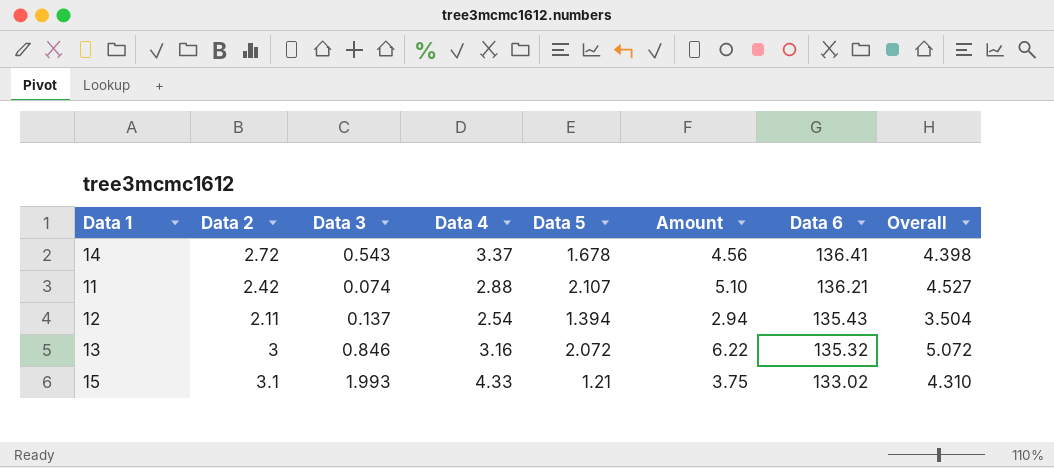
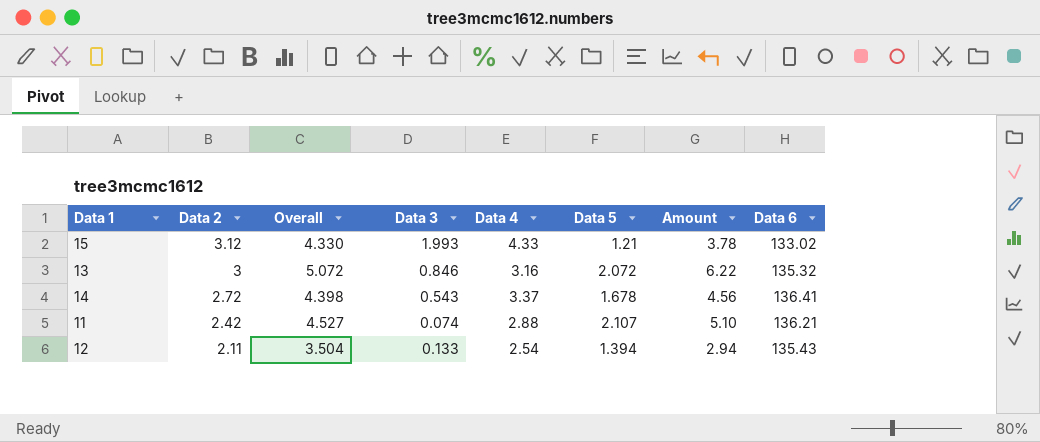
row order: Data 6 descending -> Data 2 descending
column Overall | position: 8 -> 3
15 | Data 2: 3.1 -> 3.12
15 | Overall: 4.310 -> 4.330
15 | Amount: 3.75 -> 3.78
12 | Data 3: 0.137 -> 0.133

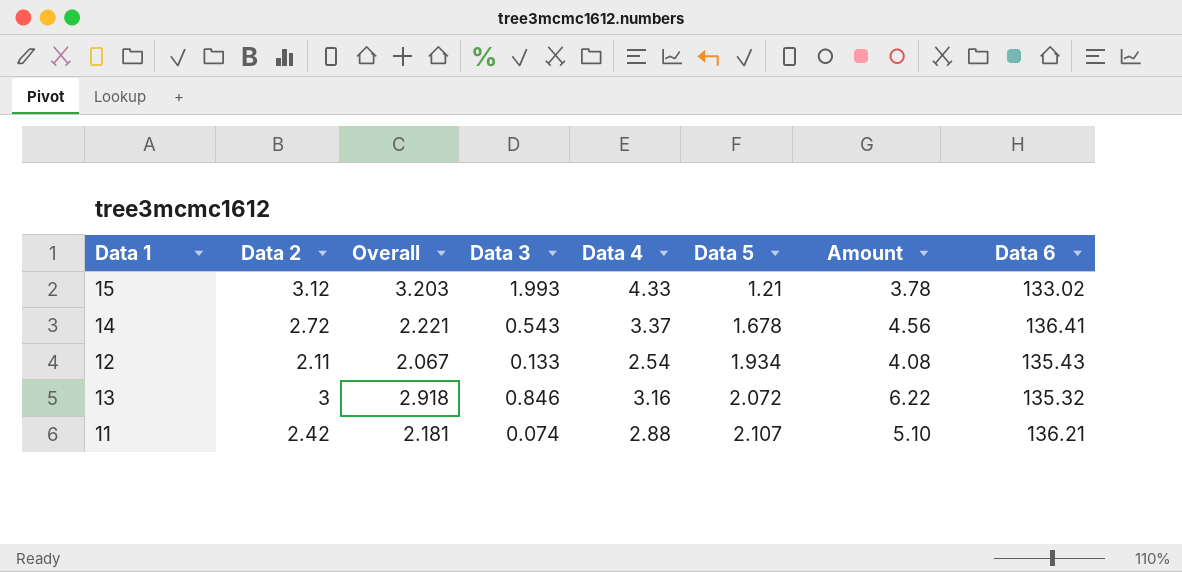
row order: Data 2 descending -> Data 5 ascending
column Overall | formula: [Data 2] + [Data 5] -> [Data 3] + [Data 5]
12 | Data 5: 1.394 -> 1.934
12 | Amount: 2.94 -> 4.08

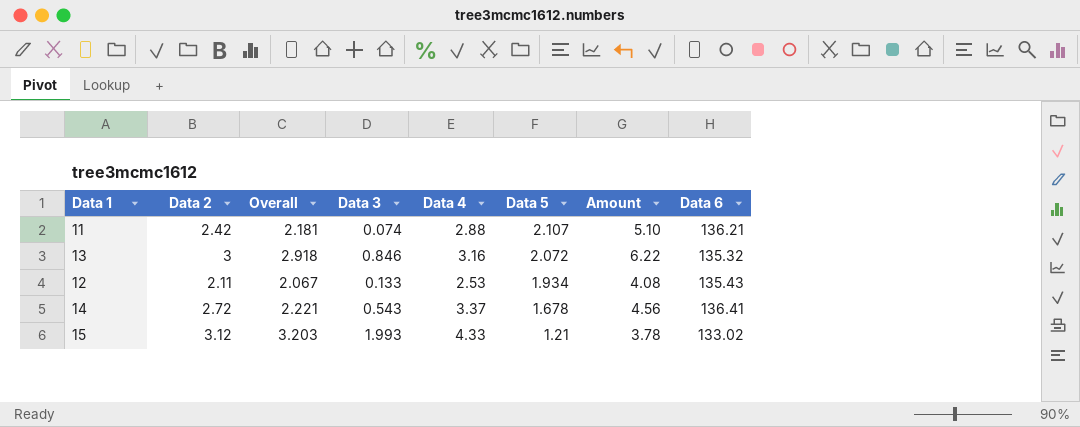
row order: Data 5 ascending -> Data 5 descending
12 | Data 4: 2.54 -> 2.53

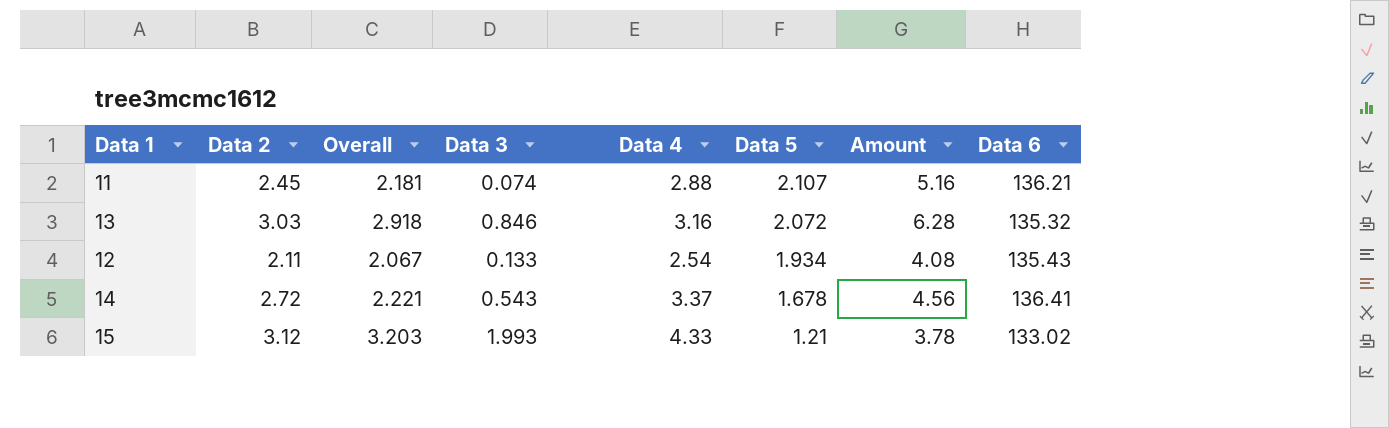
11 | Data 2: 2.42 -> 2.45
11 | Amount: 5.10 -> 5.16
13 | Data 2: 3 -> 3.03
13 | Amount: 6.22 -> 6.28
12 | Data 4: 2.53 -> 2.54

